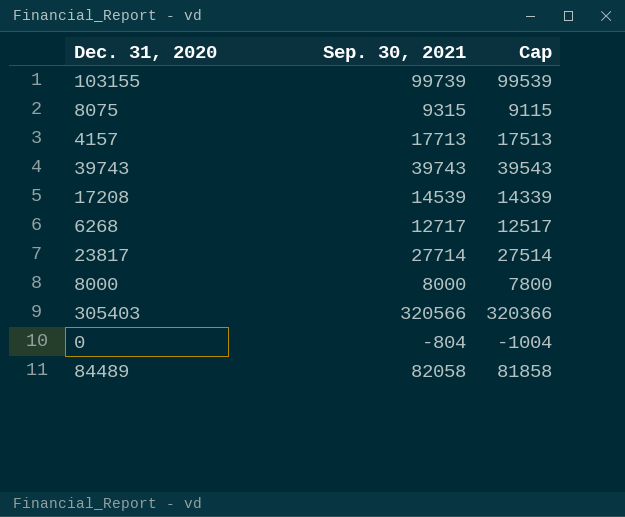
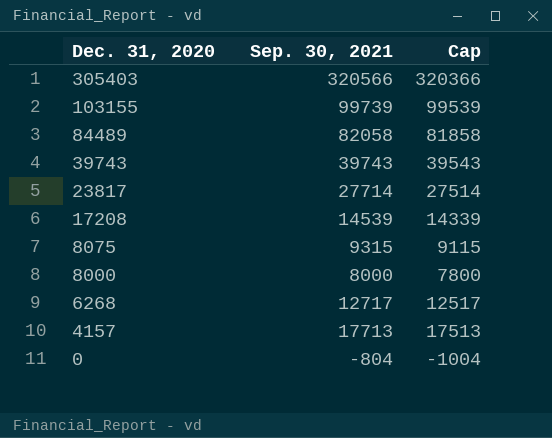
row order: none -> Dec. 31, 2020 descending

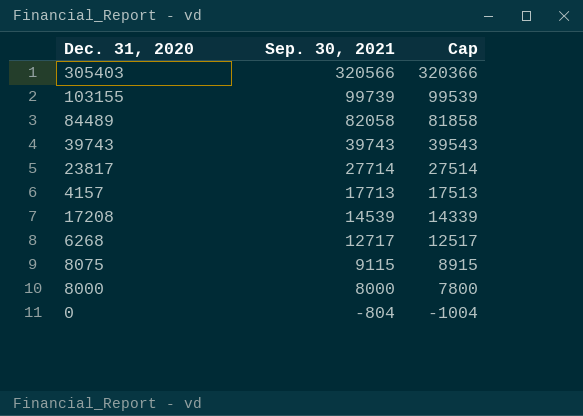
row order: Dec. 31, 2020 descending -> Sep. 30, 2021 descending
8075 | Sep. 30, 2021: 9315 -> 9115
8075 | Cap: 9115 -> 8915

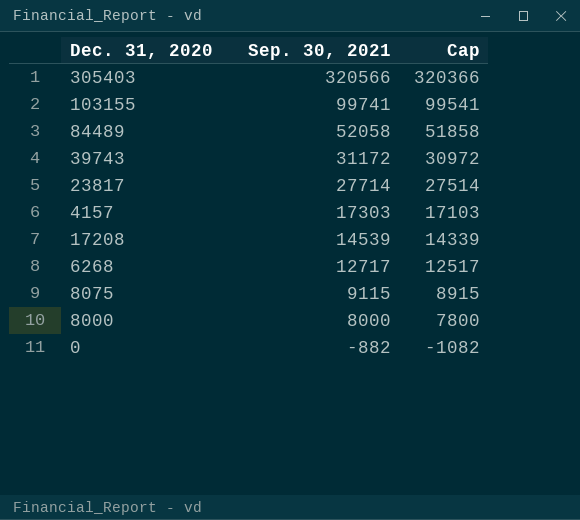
103155 | Sep. 30, 2021: 99739 -> 99741
103155 | Cap: 99539 -> 99541
84489 | Sep. 30, 2021: 82058 -> 52058
84489 | Cap: 81858 -> 51858
39743 | Sep. 30, 2021: 39743 -> 31172
39743 | Cap: 39543 -> 30972
4157 | Sep. 30, 2021: 17713 -> 17303
4157 | Cap: 17513 -> 17103
0 | Sep. 30, 2021: -804 -> -882
0 | Cap: -1004 -> -1082

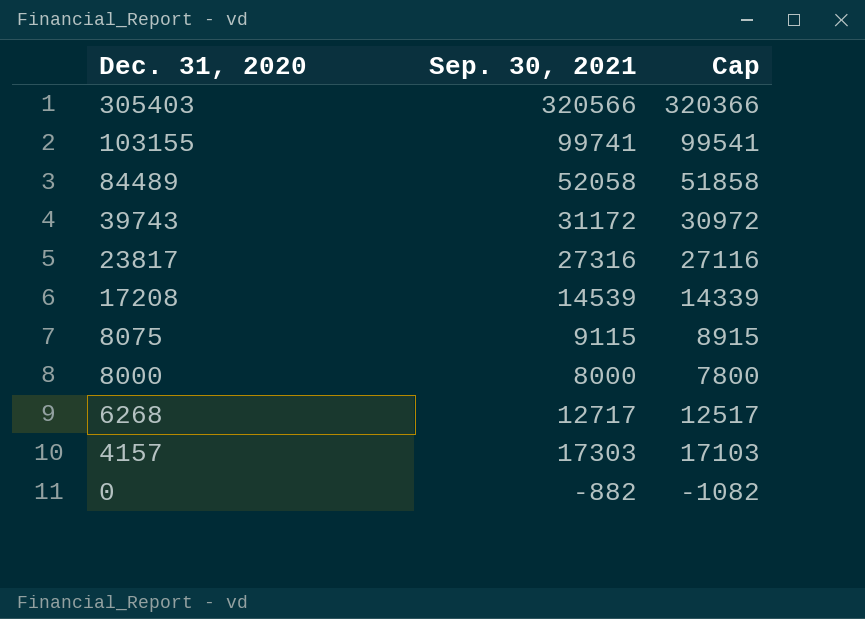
row order: Sep. 30, 2021 descending -> Dec. 31, 2020 descending
23817 | Sep. 30, 2021: 27714 -> 27316
23817 | Cap: 27514 -> 27116

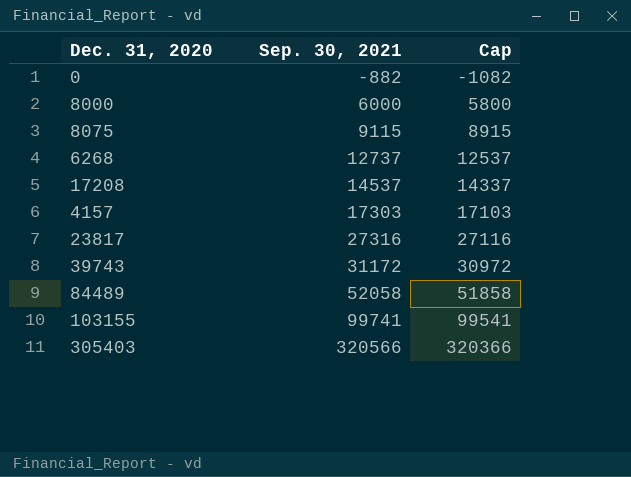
row order: Dec. 31, 2020 descending -> Sep. 30, 2021 ascending
8000 | Sep. 30, 2021: 8000 -> 6000
8000 | Cap: 7800 -> 5800
6268 | Sep. 30, 2021: 12717 -> 12737
6268 | Cap: 12517 -> 12537
17208 | Sep. 30, 2021: 14539 -> 14537
17208 | Cap: 14339 -> 14337

